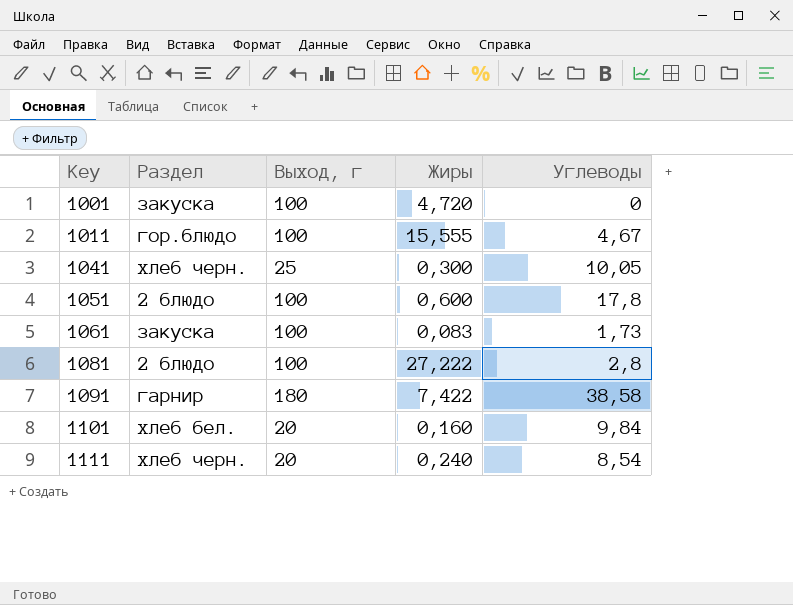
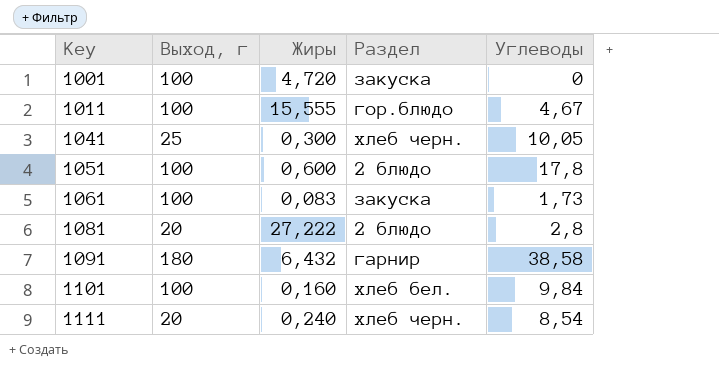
column Раздел | position: 2 -> 4
1081 | Выход, г: 100 -> 20
1091 | Жиры: 7,422 -> 6,432
1101 | Выход, г: 20 -> 100

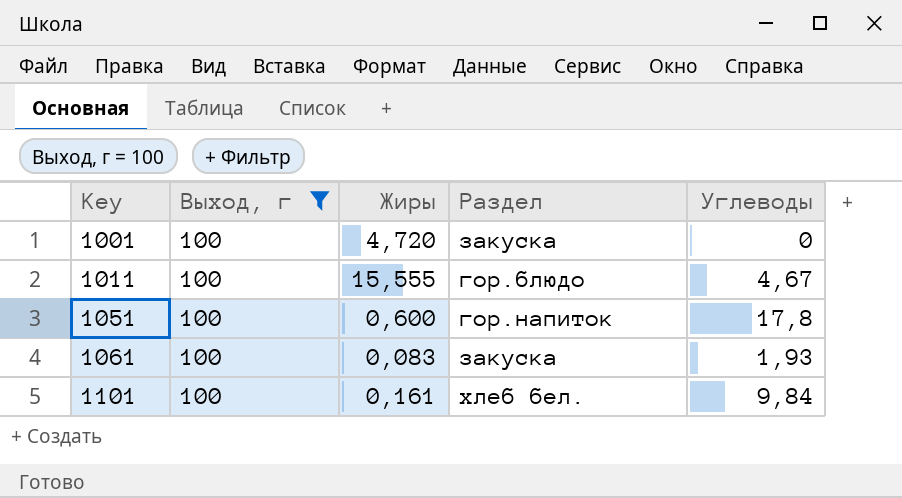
filter: none -> Выход, г = 100
1051 | Раздел: 2 блюдо -> гор.напиток
1061 | Углеводы: 1,73 -> 1,93
1101 | Жиры: 0,160 -> 0,161

